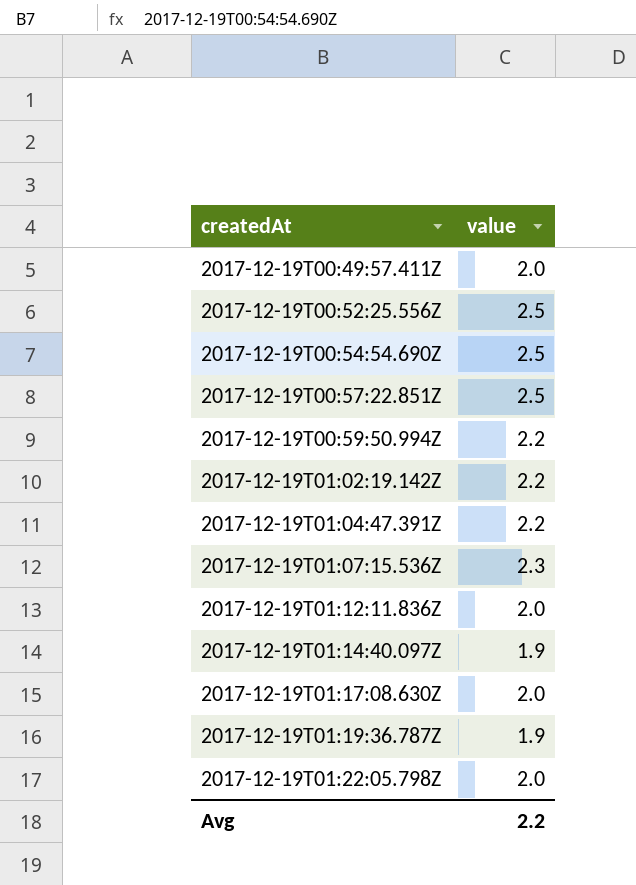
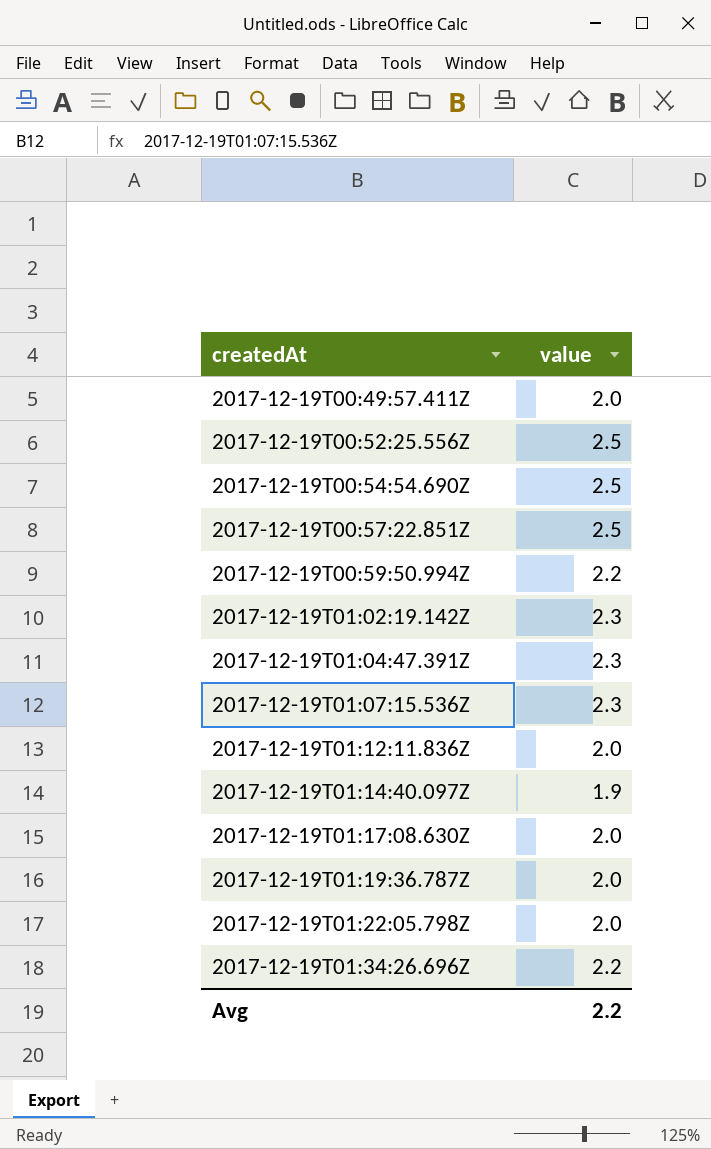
2017-12-19T01:02:19.142Z | value: 2.2 -> 2.3
2017-12-19T01:04:47.391Z | value: 2.2 -> 2.3
2017-12-19T01:19:36.787Z | value: 1.9 -> 2.0
row 2017-12-19T01:34:26.696Z: none -> 2.2

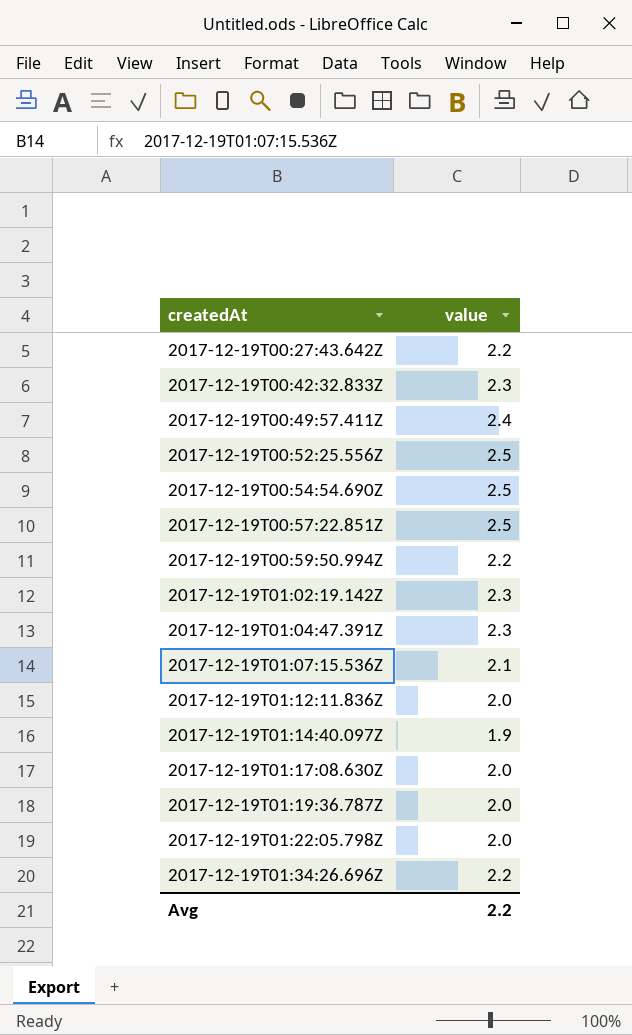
row 2017-12-19T00:27:43.642Z: none -> 2.2
row 2017-12-19T00:42:32.833Z: none -> 2.3
2017-12-19T00:49:57.411Z | value: 2.0 -> 2.4
2017-12-19T01:07:15.536Z | value: 2.3 -> 2.1

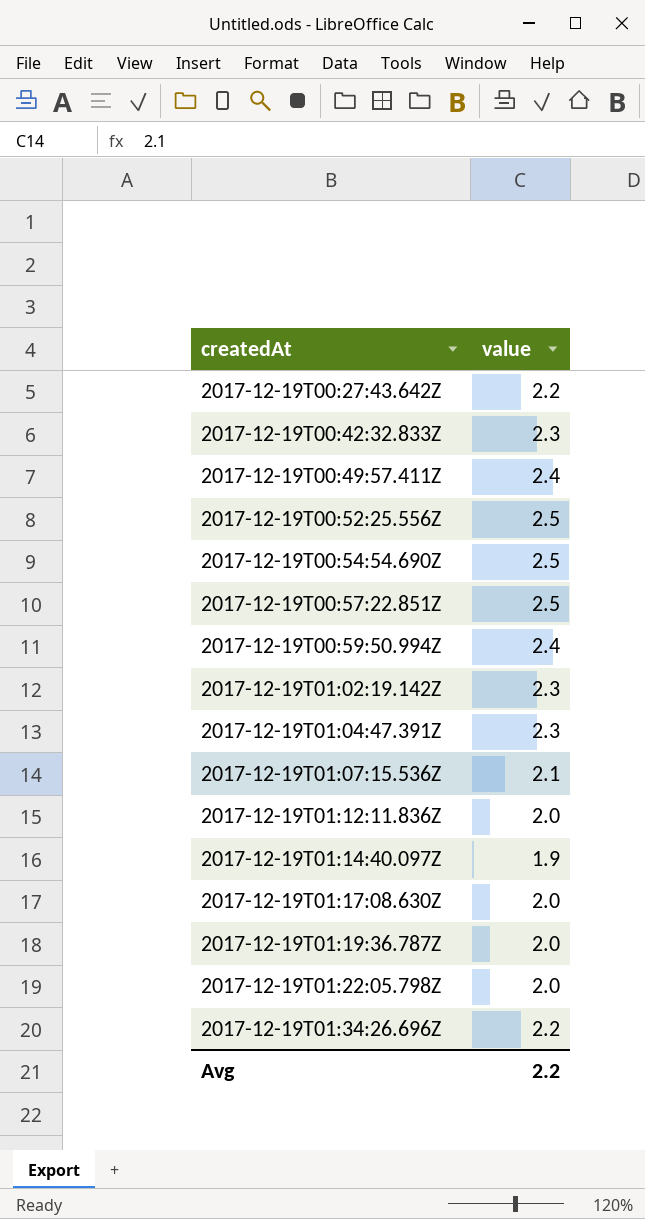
2017-12-19T00:59:50.994Z | value: 2.2 -> 2.4

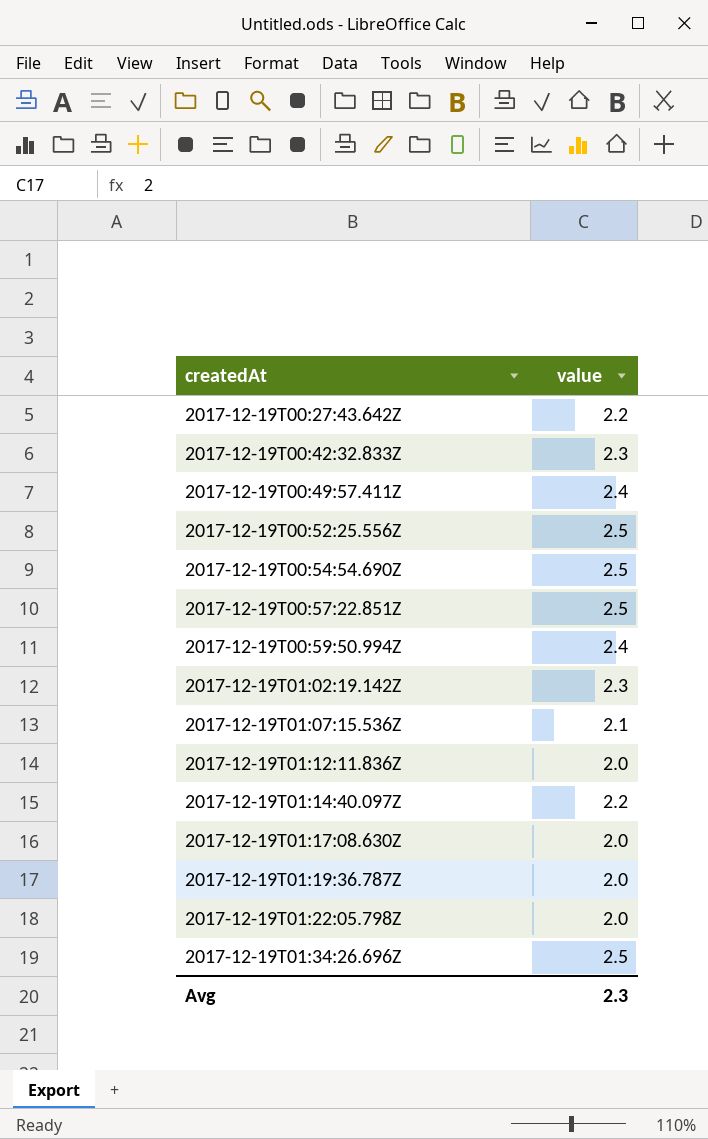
row 2017-12-19T01:04:47.391Z: 2.3 -> none
2017-12-19T01:14:40.097Z | value: 1.9 -> 2.2
2017-12-19T01:34:26.696Z | value: 2.2 -> 2.5
Avg | value: 2.2 -> 2.3

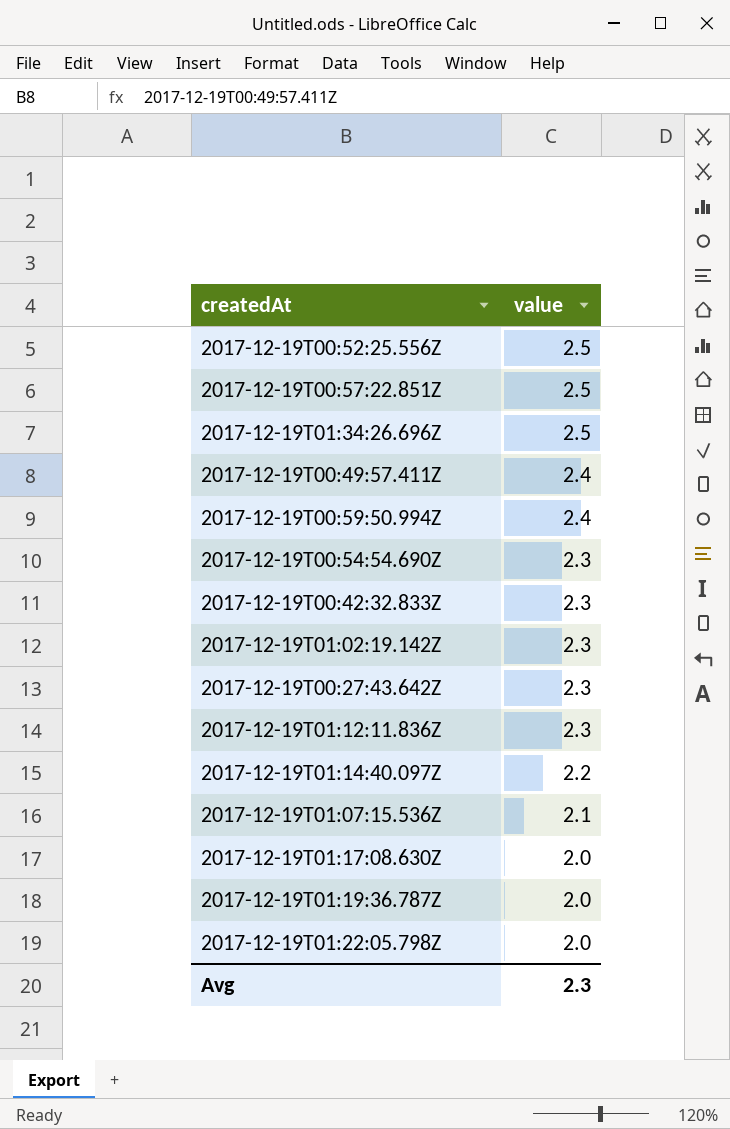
row order: createdAt ascending -> value descending
2017-12-19T00:54:54.690Z | value: 2.5 -> 2.3
2017-12-19T00:27:43.642Z | value: 2.2 -> 2.3
2017-12-19T01:12:11.836Z | value: 2.0 -> 2.3

